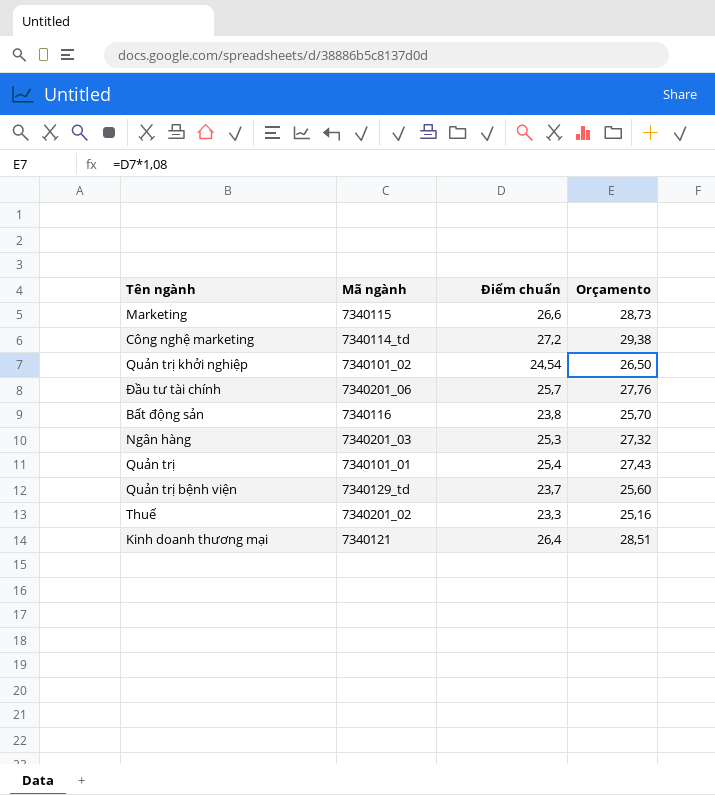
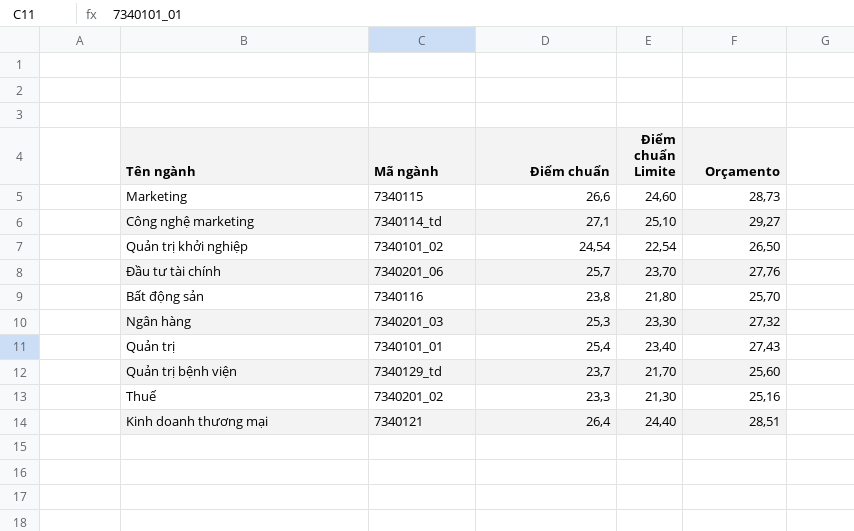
column Điểm chuẩn Limite | formula: none -> [Điểm chuẩn] - 2
Công nghệ marketing | Điểm chuẩn: 27,2 -> 27,1
Công nghệ marketing | Orçamento: 29,38 -> 29,27

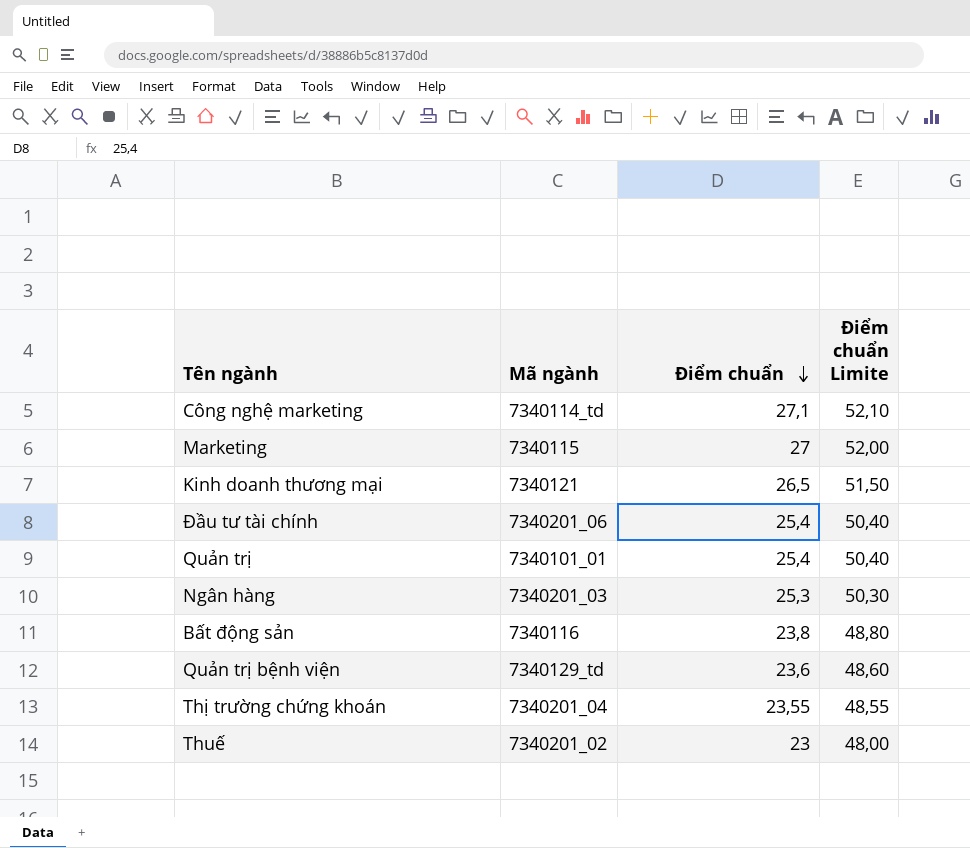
row order: none -> Điểm chuẩn descending
column Orçamento | formula: [Điểm chuẩn] * 1,08 -> none
column Điểm chuẩn Limite | formula: [Điểm chuẩn] - 2 -> [Điểm chuẩn] + 25
row Quản trị khởi nghiệp: 7340101_02 | 24,54 | 22,54 | 26,50 -> none
Marketing | Điểm chuẩn: 26,6 -> 27
Kinh doanh thương mại | Điểm chuẩn: 26,4 -> 26,5
Đầu tư tài chính | Điểm chuẩn: 25,7 -> 25,4
Quản trị bệnh viện | Điểm chuẩn: 23,7 -> 23,6
row Thị trường chứng khoán: none -> 7340201_04 | 23,55 | 48,55
Thuế | Điểm chuẩn: 23,3 -> 23

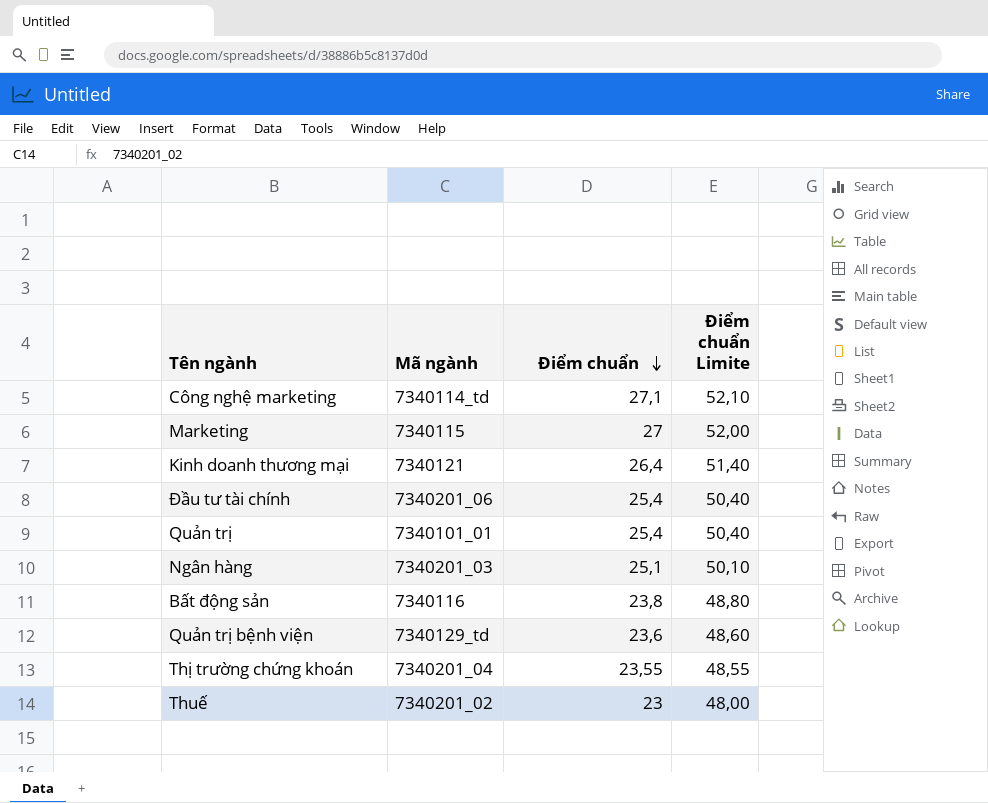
Kinh doanh thương mại | Điểm chuẩn: 26,5 -> 26,4
Kinh doanh thương mại | Điểm chuẩn Limite: 51,50 -> 51,40
Ngân hàng | Điểm chuẩn: 25,3 -> 25,1
Ngân hàng | Điểm chuẩn Limite: 50,30 -> 50,10

